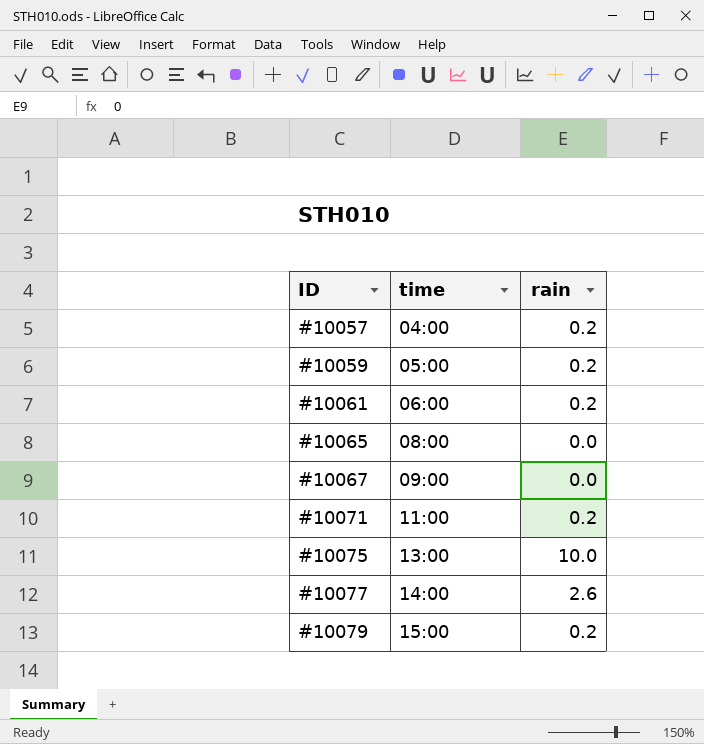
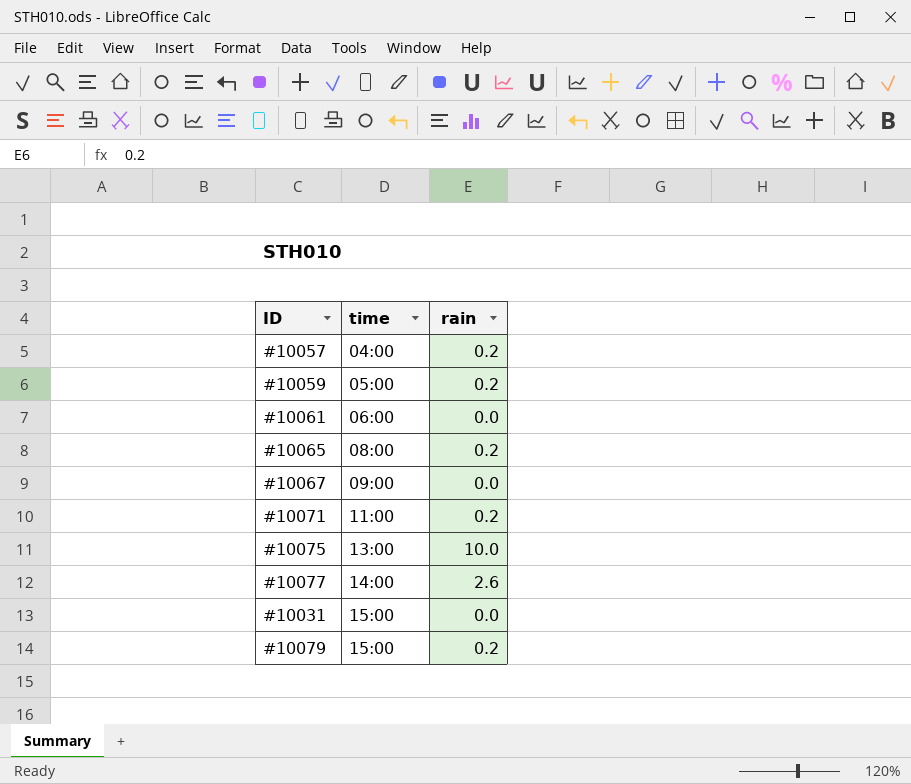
#10061 | rain: 0.2 -> 0.0
#10065 | rain: 0.0 -> 0.2
row #10031: none -> 15:00 | 0.0

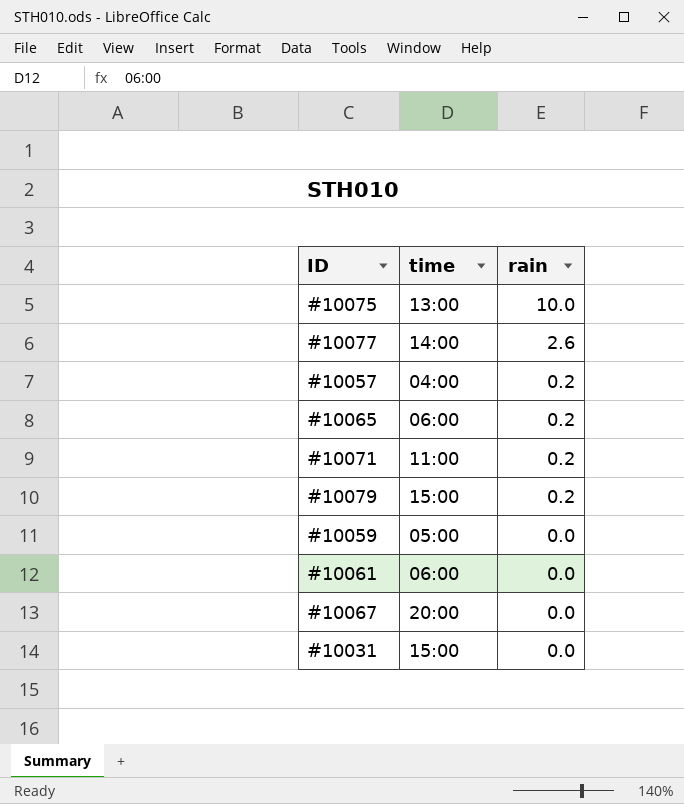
row order: time ascending -> rain descending
#10065 | time: 08:00 -> 06:00
#10059 | rain: 0.2 -> 0.0
#10067 | time: 09:00 -> 20:00

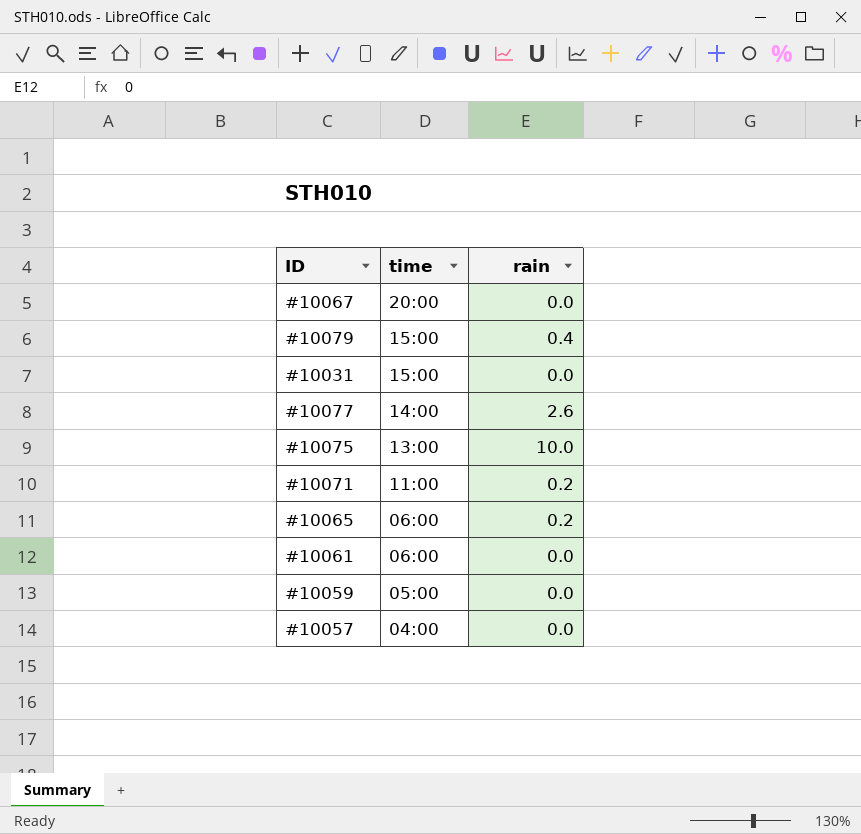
row order: rain descending -> time descending
#10079 | rain: 0.2 -> 0.4
#10057 | rain: 0.2 -> 0.0

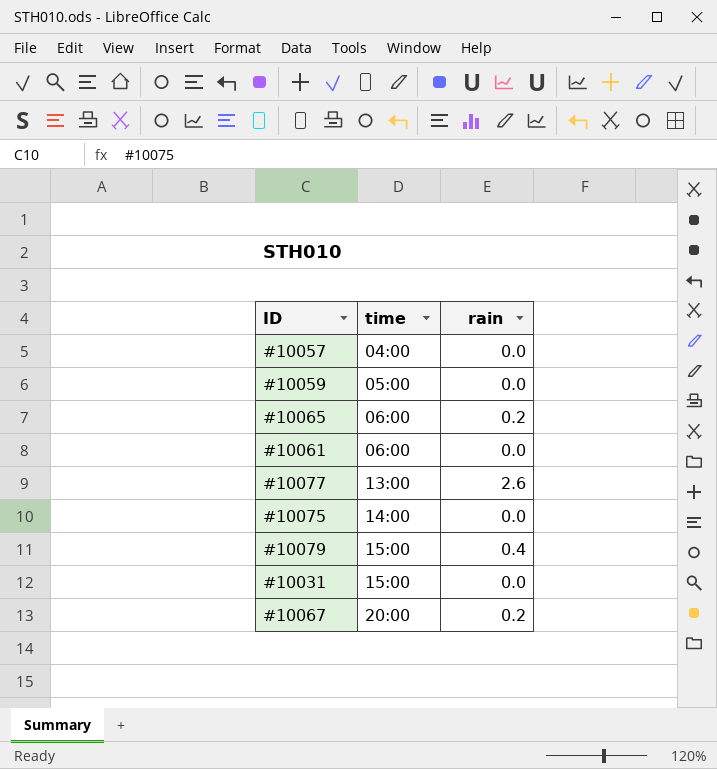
row order: time descending -> time ascending
row #10071: 11:00 | 0.2 -> none
#10077 | time: 14:00 -> 13:00
#10075 | time: 13:00 -> 14:00
#10075 | rain: 10.0 -> 0.0
#10067 | rain: 0.0 -> 0.2

